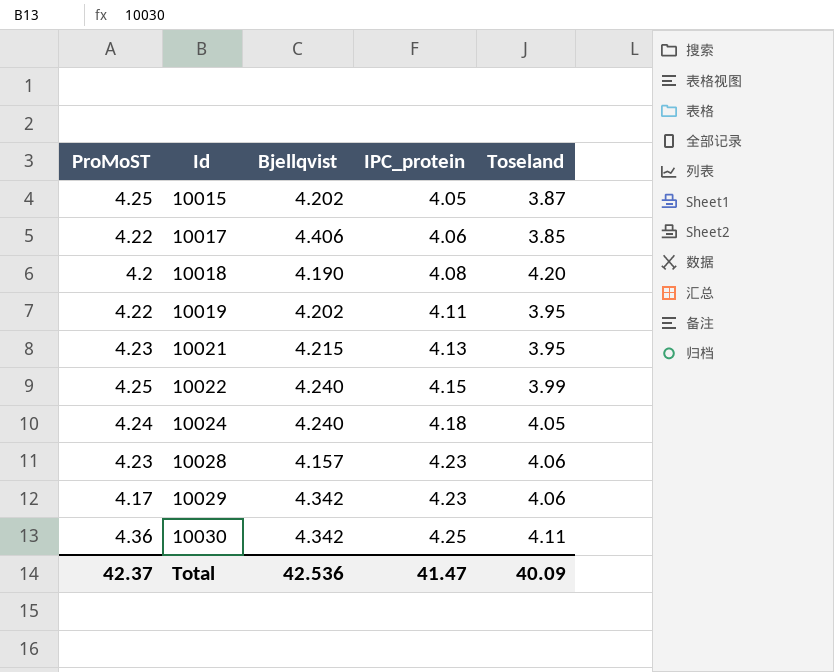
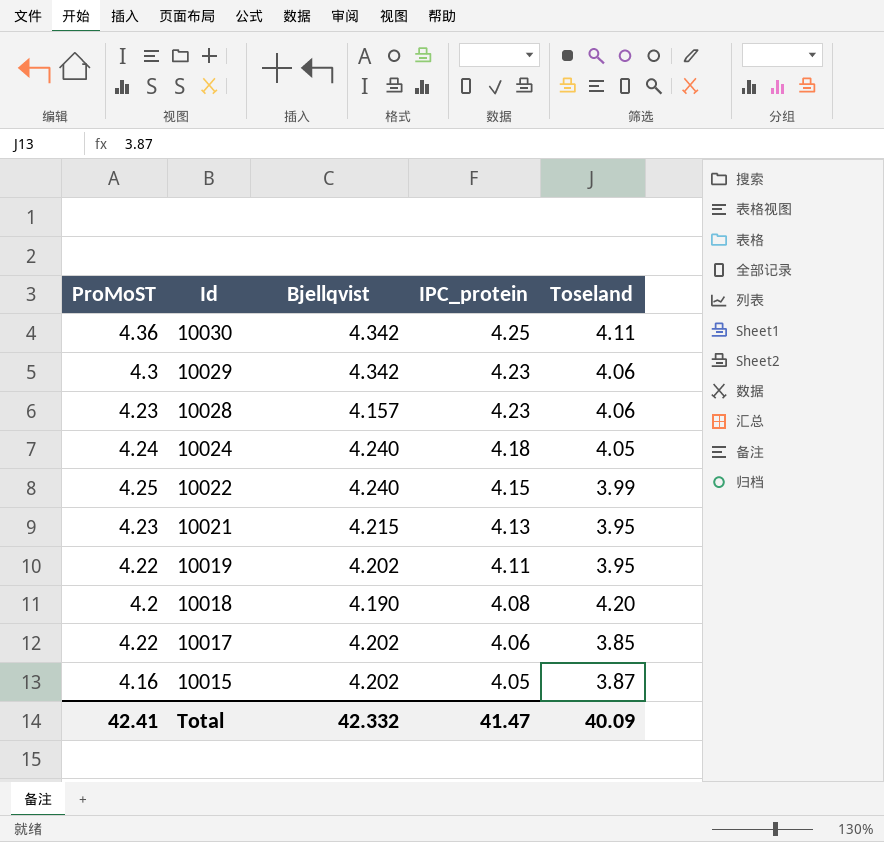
row order: Id ascending -> Id descending
10029 | ProMoST: 4.17 -> 4.3
10017 | Bjellqvist: 4.406 -> 4.202
10015 | ProMoST: 4.25 -> 4.16
Total | ProMoST: 42.37 -> 42.41
Total | Bjellqvist: 42.536 -> 42.332

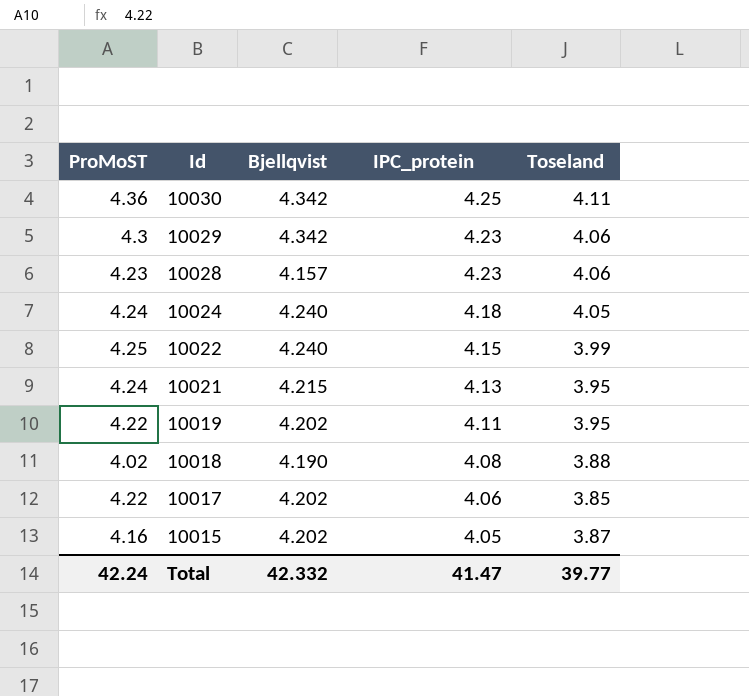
10021 | ProMoST: 4.23 -> 4.24
10018 | ProMoST: 4.2 -> 4.02
10018 | Toseland: 4.20 -> 3.88
Total | ProMoST: 42.41 -> 42.24
Total | Toseland: 40.09 -> 39.77

